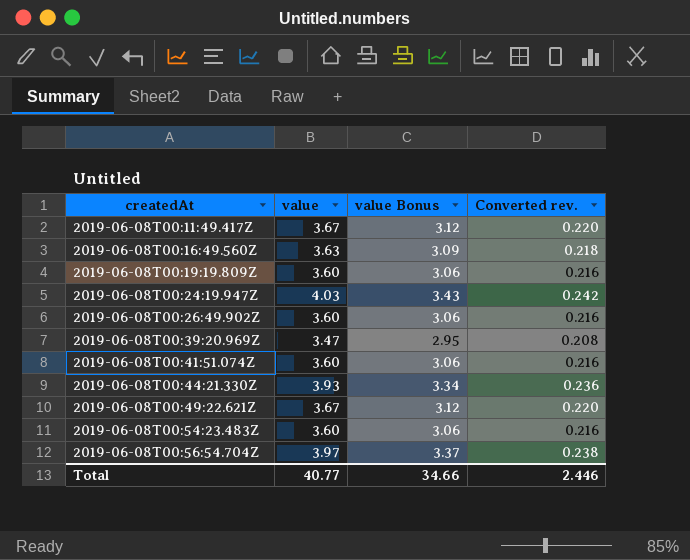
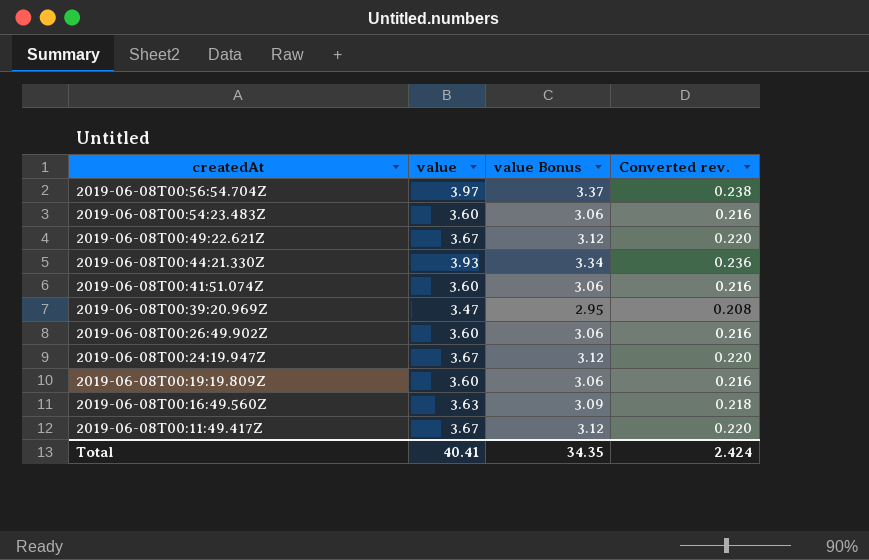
row order: createdAt ascending -> createdAt descending
2019-06-08T00:24:19.947Z | value: 4.03 -> 3.67
2019-06-08T00:24:19.947Z | value Bonus: 3.43 -> 3.12
2019-06-08T00:24:19.947Z | Converted rev.: 0.242 -> 0.220
Total | value: 40.77 -> 40.41
Total | value Bonus: 34.66 -> 34.35
Total | Converted rev.: 2.446 -> 2.424

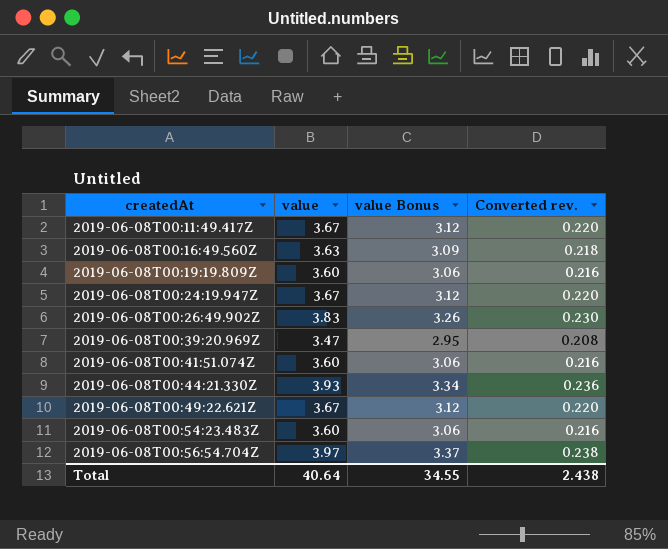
row order: createdAt descending -> createdAt ascending
2019-06-08T00:26:49.902Z | value: 3.60 -> 3.83
2019-06-08T00:26:49.902Z | value Bonus: 3.06 -> 3.26
2019-06-08T00:26:49.902Z | Converted rev.: 0.216 -> 0.230
Total | value: 40.41 -> 40.64
Total | value Bonus: 34.35 -> 34.55
Total | Converted rev.: 2.424 -> 2.438

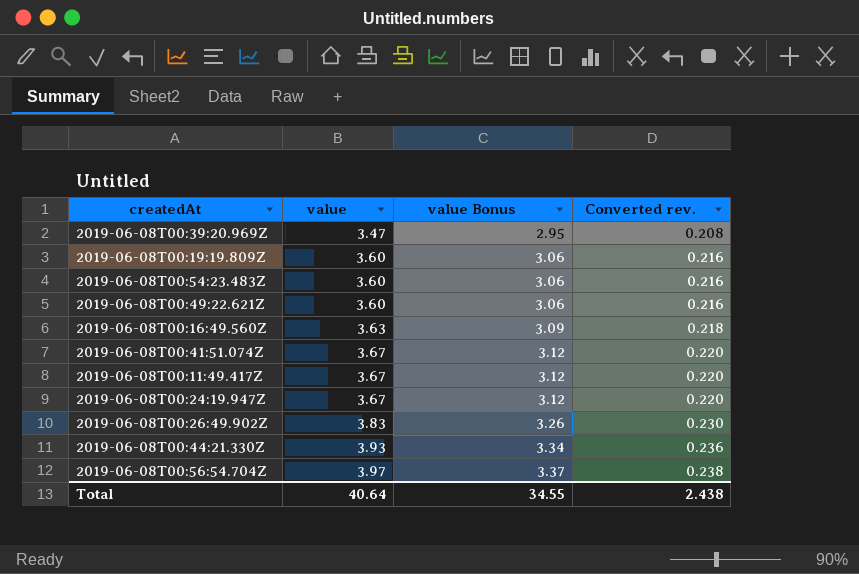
row order: createdAt ascending -> value ascending
2019-06-08T00:49:22.621Z | value: 3.67 -> 3.60
2019-06-08T00:49:22.621Z | value Bonus: 3.12 -> 3.06
2019-06-08T00:49:22.621Z | Converted rev.: 0.220 -> 0.216
2019-06-08T00:41:51.074Z | value: 3.60 -> 3.67
2019-06-08T00:41:51.074Z | value Bonus: 3.06 -> 3.12
2019-06-08T00:41:51.074Z | Converted rev.: 0.216 -> 0.220

